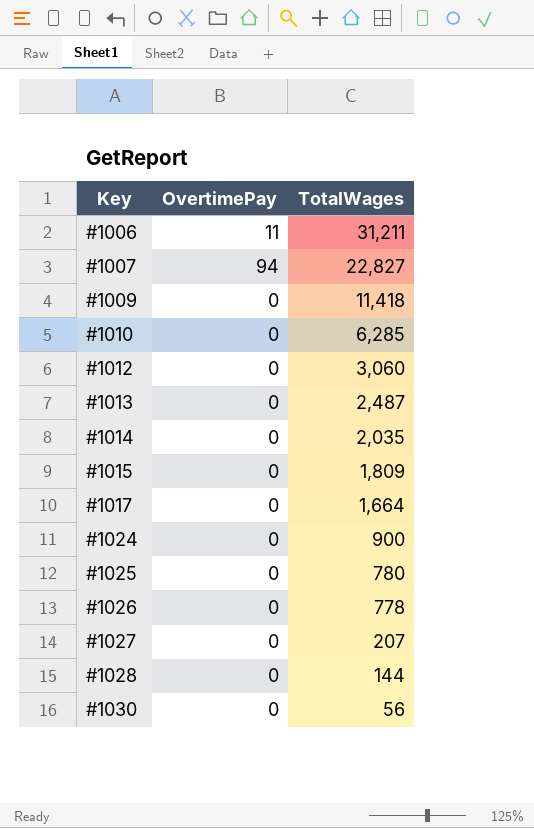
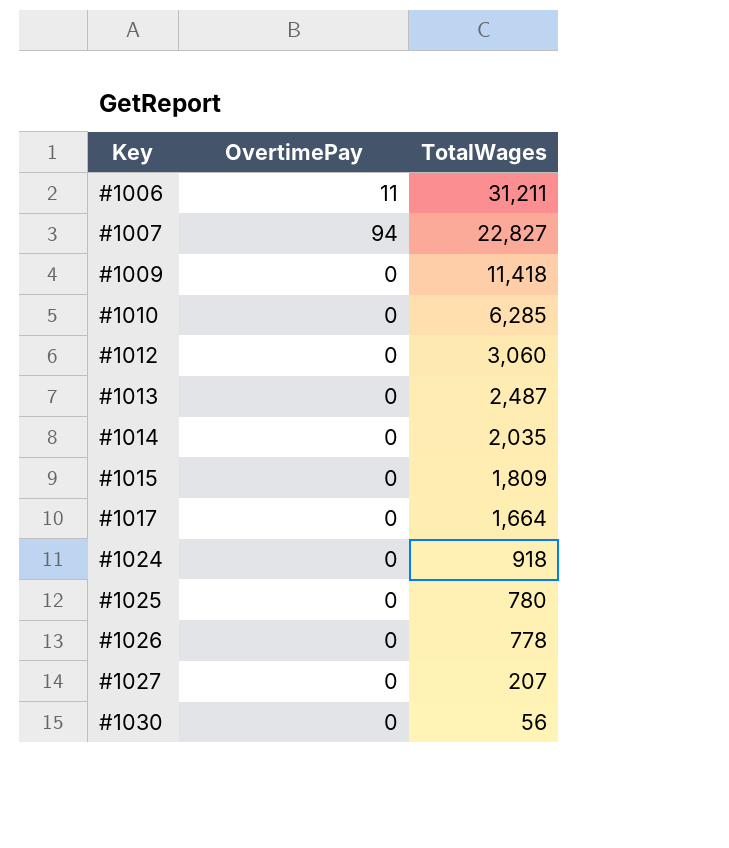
row #1028: 0 | 144 -> none
#1024 | TotalWages: 900 -> 918

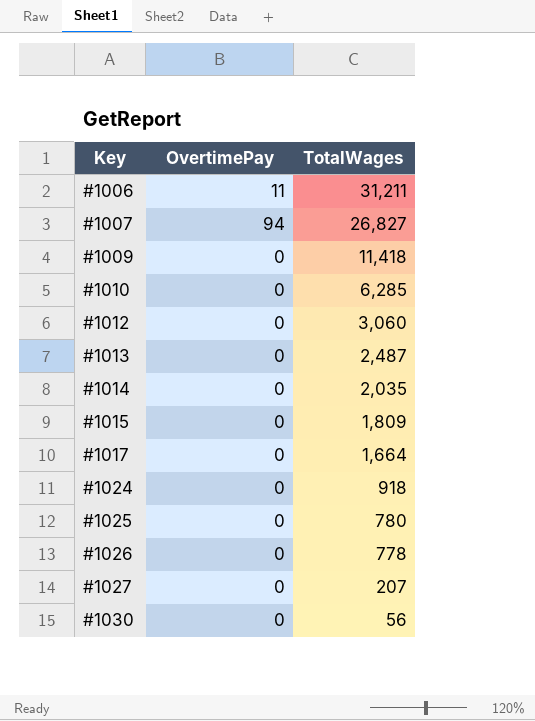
#1007 | TotalWages: 22,827 -> 26,827

